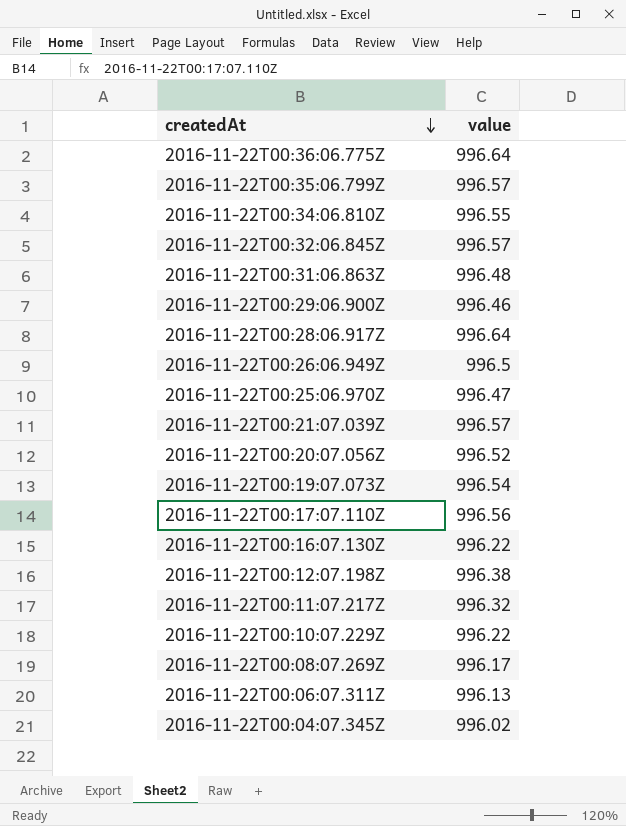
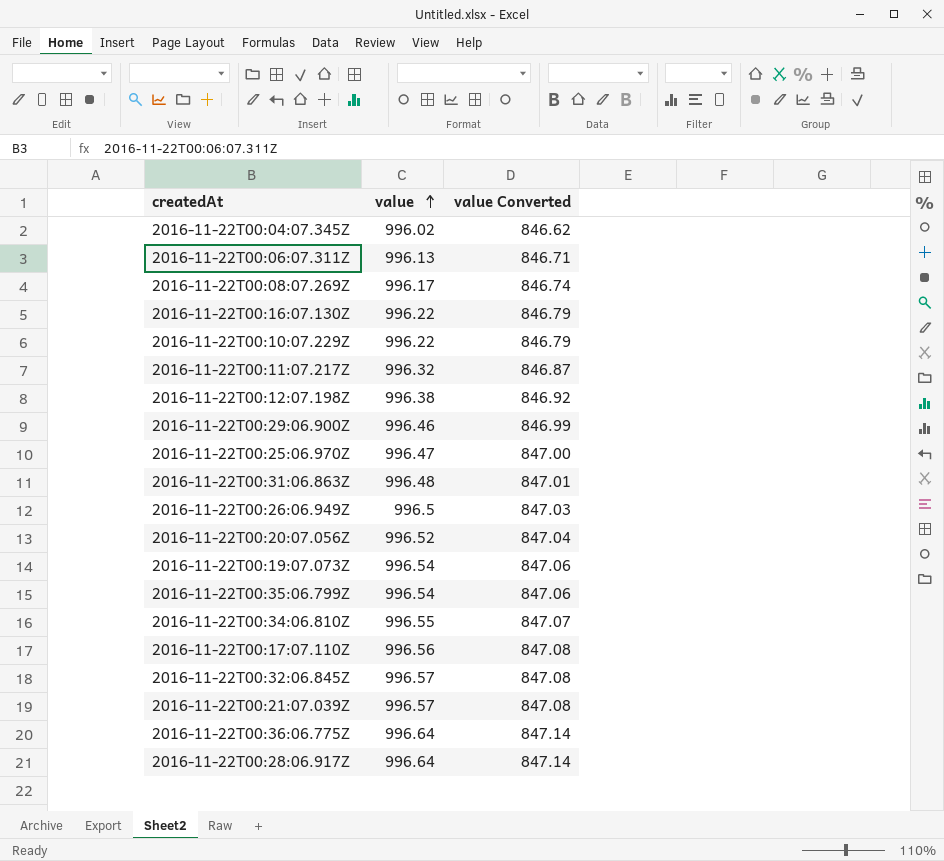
row order: createdAt descending -> value ascending
column value Converted | formula: none -> [value] * 0.85
2016-11-22T00:35:06.799Z | value: 996.57 -> 996.54

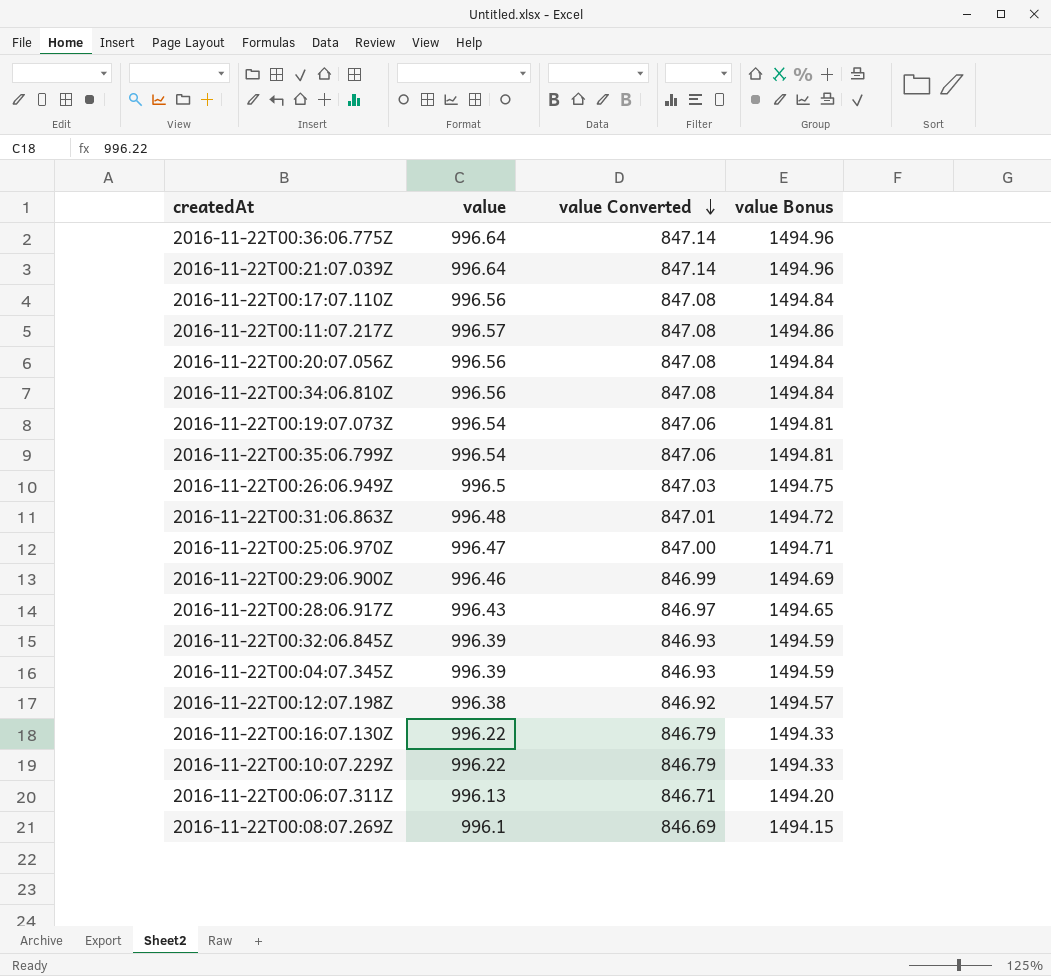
row order: value ascending -> value Converted descending
column value Bonus | formula: none -> [value] * 1.5
2016-11-22T00:21:07.039Z | value: 996.57 -> 996.64
2016-11-22T00:21:07.039Z | value Converted: 847.08 -> 847.14
2016-11-22T00:11:07.217Z | value: 996.32 -> 996.57
2016-11-22T00:11:07.217Z | value Converted: 846.87 -> 847.08
2016-11-22T00:20:07.056Z | value: 996.52 -> 996.56
2016-11-22T00:20:07.056Z | value Converted: 847.04 -> 847.08
2016-11-22T00:34:06.810Z | value: 996.55 -> 996.56
2016-11-22T00:34:06.810Z | value Converted: 847.07 -> 847.08
2016-11-22T00:28:06.917Z | value: 996.64 -> 996.43
2016-11-22T00:28:06.917Z | value Converted: 847.14 -> 846.97
2016-11-22T00:32:06.845Z | value: 996.57 -> 996.39
2016-11-22T00:32:06.845Z | value Converted: 847.08 -> 846.93
2016-11-22T00:04:07.345Z | value: 996.02 -> 996.39
2016-11-22T00:04:07.345Z | value Converted: 846.62 -> 846.93
2016-11-22T00:08:07.269Z | value: 996.17 -> 996.1
2016-11-22T00:08:07.269Z | value Converted: 846.74 -> 846.69

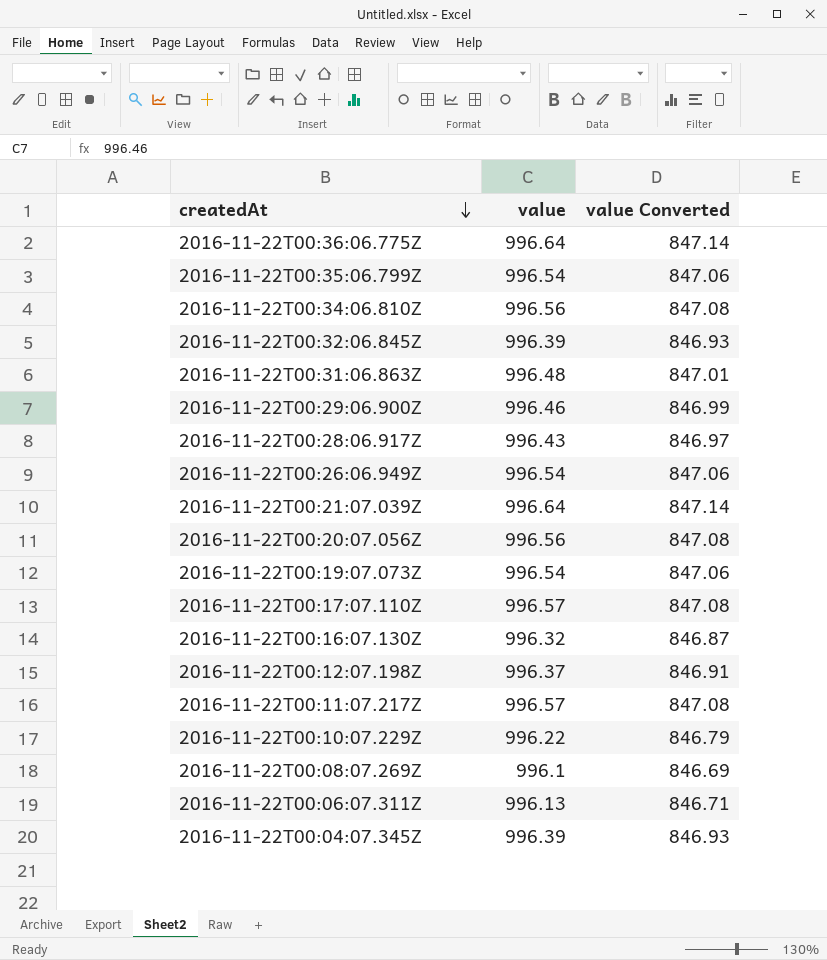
row order: value Converted descending -> createdAt descending
column value Bonus | formula: [value] * 1.5 -> none
row 2016-11-22T00:25:06.970Z: 996.47 | 847.00 | 1494.71 -> none
2016-11-22T00:26:06.949Z | value: 996.5 -> 996.54
2016-11-22T00:26:06.949Z | value Converted: 847.03 -> 847.06
2016-11-22T00:17:07.110Z | value: 996.56 -> 996.57
2016-11-22T00:16:07.130Z | value: 996.22 -> 996.32
2016-11-22T00:16:07.130Z | value Converted: 846.79 -> 846.87
2016-11-22T00:12:07.198Z | value: 996.38 -> 996.37
2016-11-22T00:12:07.198Z | value Converted: 846.92 -> 846.91

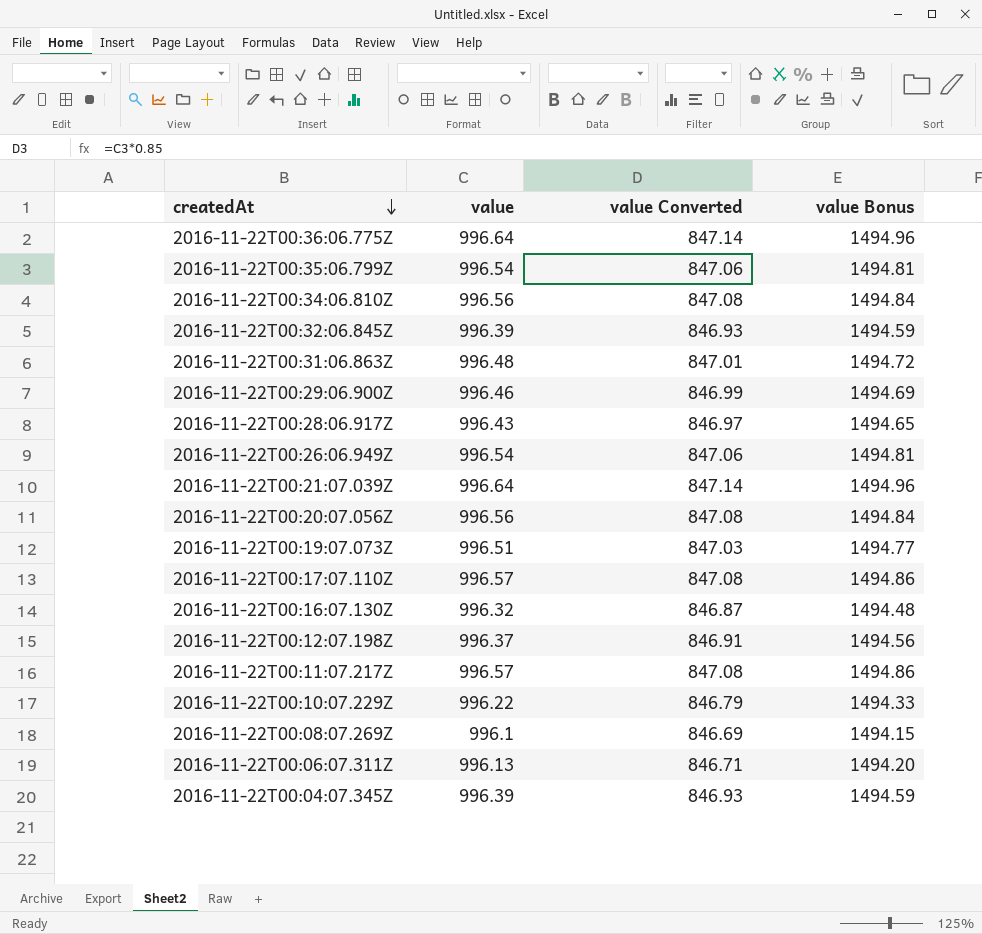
column value Bonus | formula: none -> [value] * 1.5
2016-11-22T00:19:07.073Z | value: 996.54 -> 996.51
2016-11-22T00:19:07.073Z | value Converted: 847.06 -> 847.03

